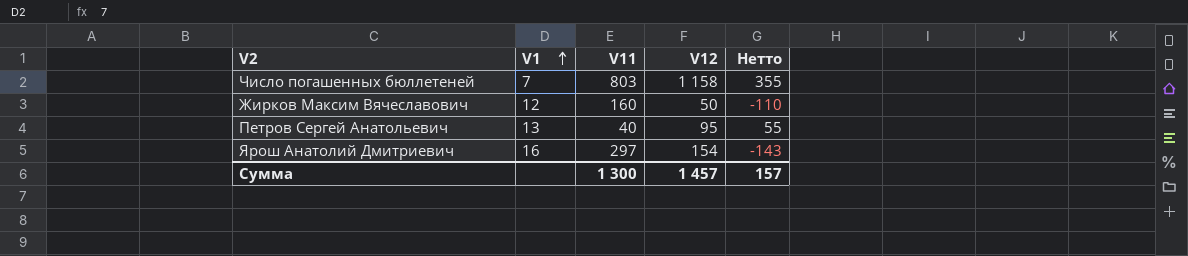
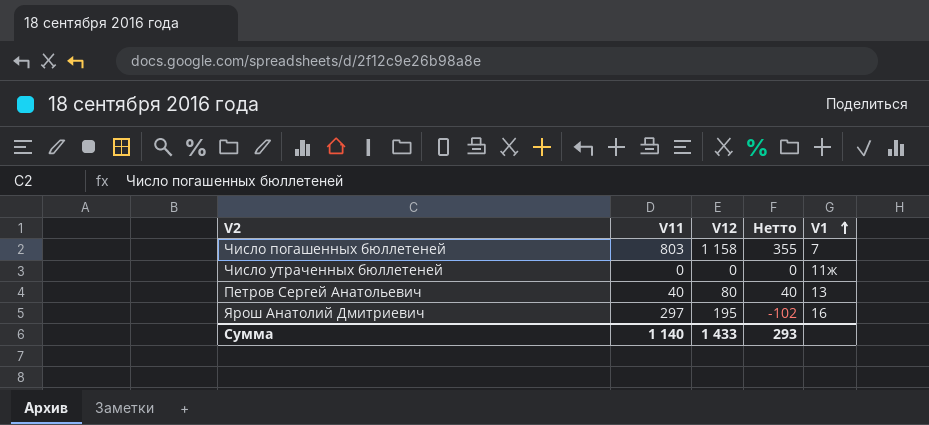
column V1 | position: 2 -> 5
row Жирков Максим Вячеславович: 12 | 160 | 50 | -110 -> none
row Число утраченных бюллетеней: none -> 0 | 0 | 0 | 11ж
Петров Сергей Анатольевич | V12: 95 -> 80
Петров Сергей Анатольевич | Нетто: 55 -> 40
Ярош Анатолий Дмитриевич | V12: 154 -> 195
Ярош Анатолий Дмитриевич | Нетто: -143 -> -102
Сумма | V11: 1 300 -> 1 140
Сумма | V12: 1 457 -> 1 433
Сумма | Нетто: 157 -> 293

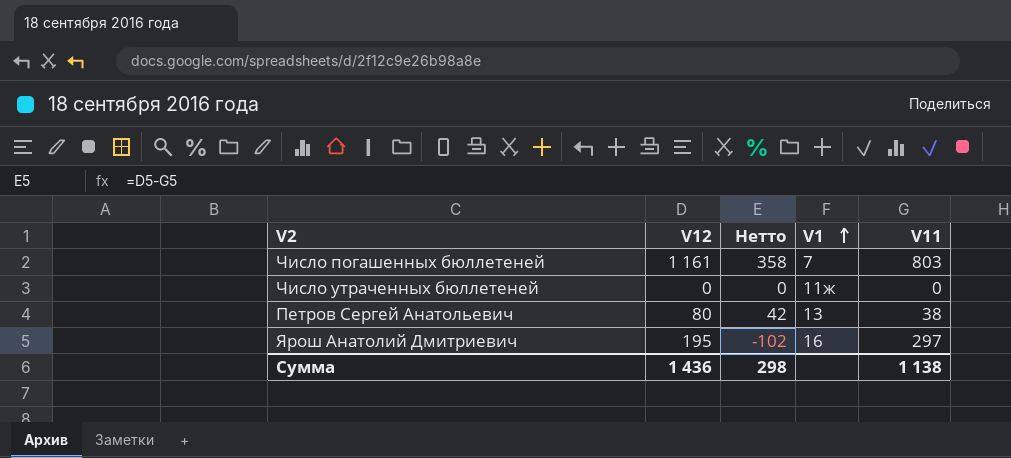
column V11 | position: 2 -> 5
Число погашенных бюллетеней | V12: 1 158 -> 1 161
Число погашенных бюллетеней | Нетто: 355 -> 358
Петров Сергей Анатольевич | Нетто: 40 -> 42
Петров Сергей Анатольевич | V11: 40 -> 38
Сумма | V12: 1 433 -> 1 436
Сумма | Нетто: 293 -> 298
Сумма | V11: 1 140 -> 1 138

